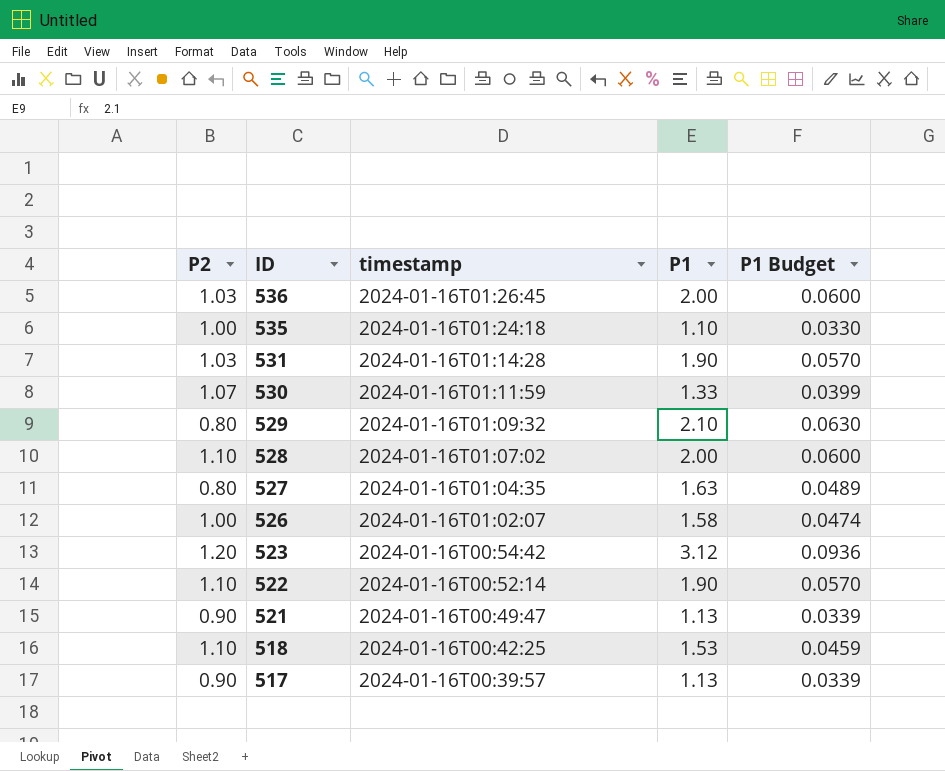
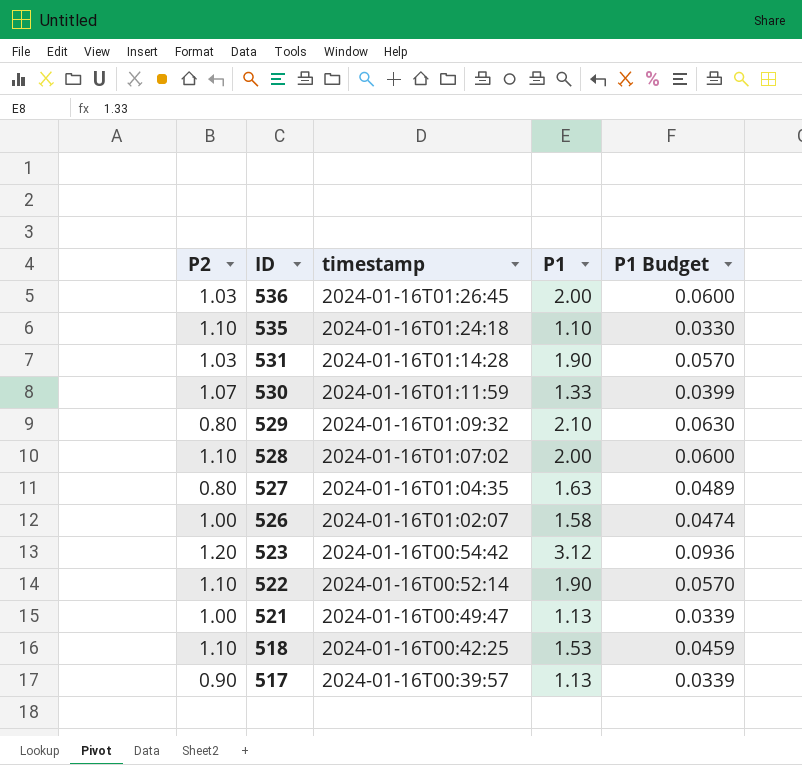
535 | P2: 1.00 -> 1.10
521 | P2: 0.90 -> 1.00

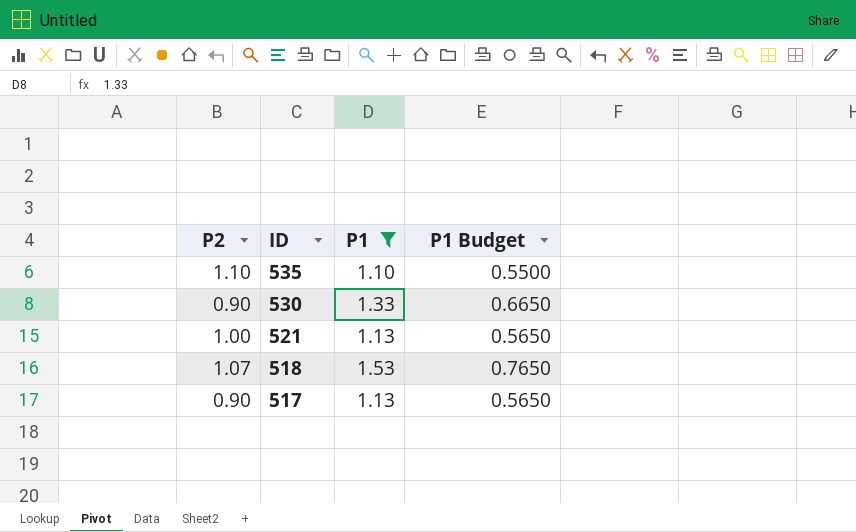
filter: none -> P1 <= 1.53
column timestamp | position: 3 -> none
column P1 Budget | formula: [P1] * 0.03 -> [P1] * 0.5
530 | P2: 1.07 -> 0.90
518 | P2: 1.10 -> 1.07

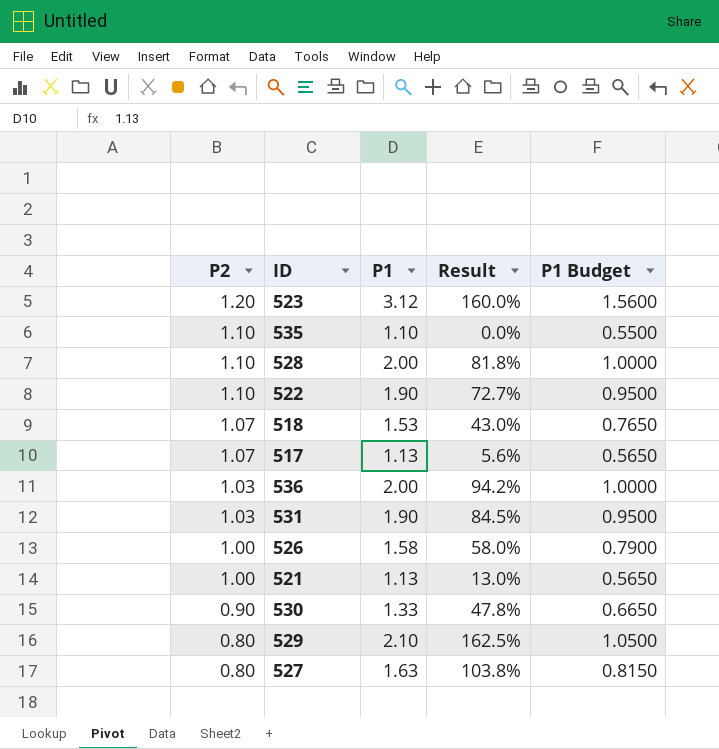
filter: P1 <= 1.53 -> none
row order: ID descending -> P2 descending
column Result | formula: none -> ([P1] - [P2]) / [P2]
517 | P2: 0.90 -> 1.07

